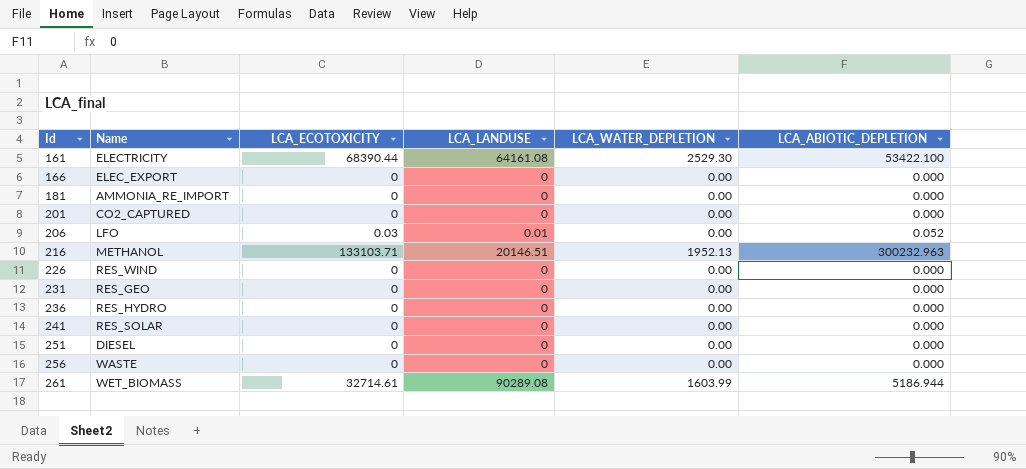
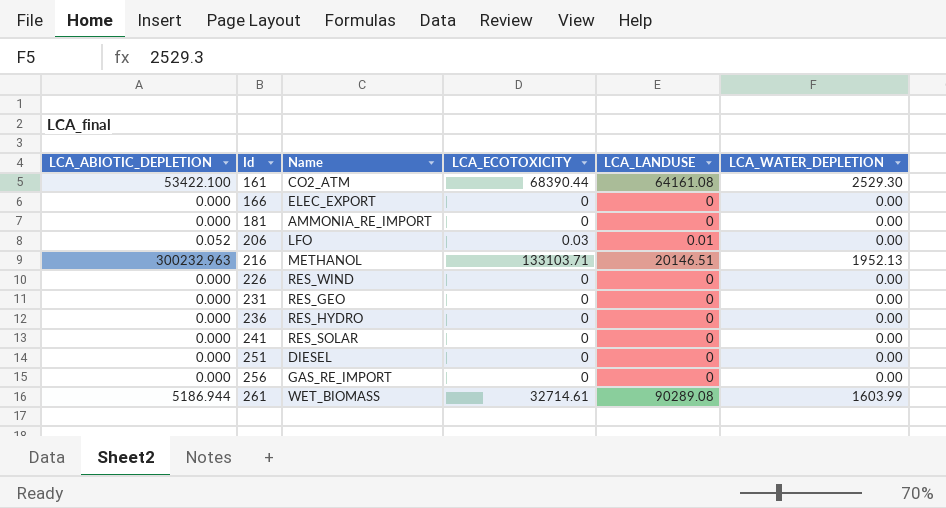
column LCA_ABIOTIC_DEPLETION | position: 6 -> 1
row 201: CO2_CAPTURED | 0 | 0 | 0.00 | 0.000 -> none
161 | Name: ELECTRICITY -> CO2_ATM
256 | Name: WASTE -> GAS_RE_IMPORT

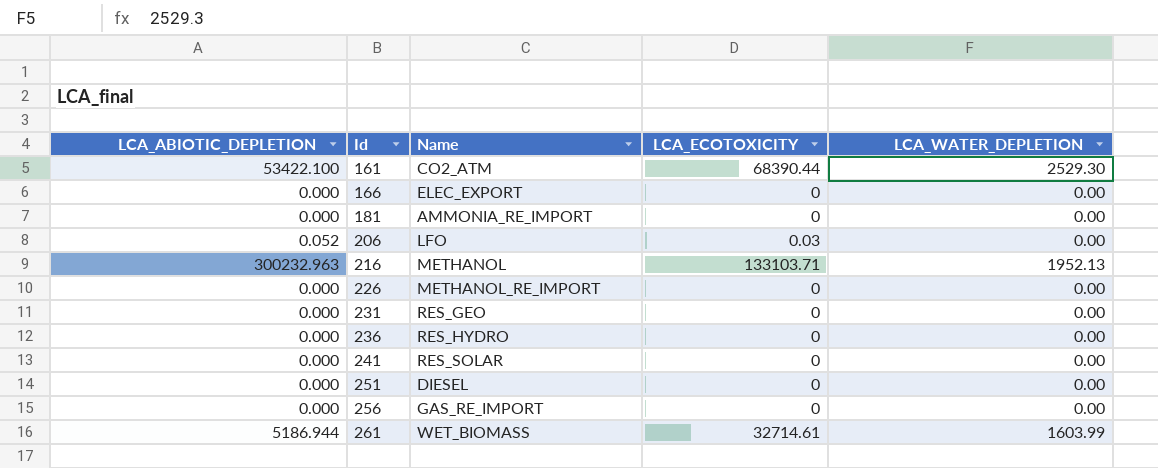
column LCA_LANDUSE | position: 5 -> none
226 | Name: RES_WIND -> METHANOL_RE_IMPORT

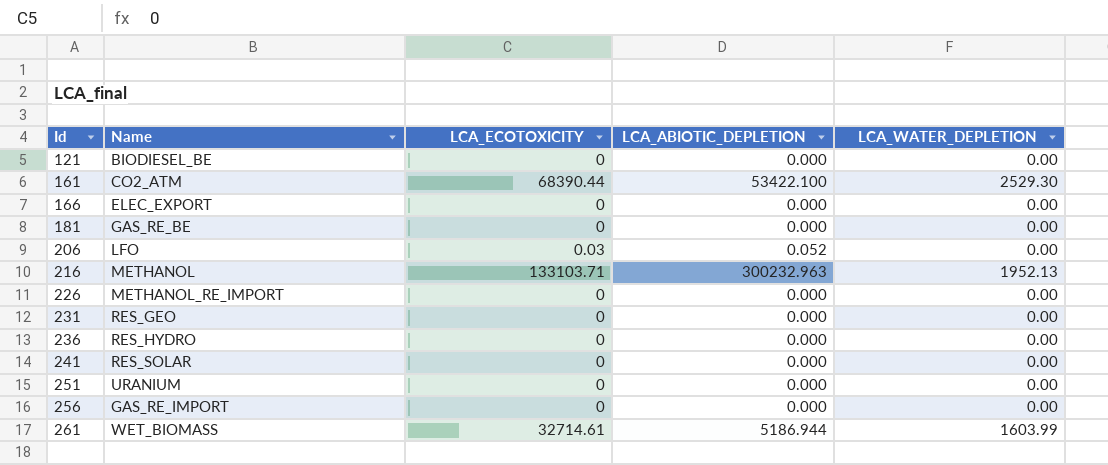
column LCA_ABIOTIC_DEPLETION | position: 1 -> 4
row 121: none -> BIODIESEL_BE | 0 | 0.000 | 0.00
181 | Name: AMMONIA_RE_IMPORT -> GAS_RE_BE
251 | Name: DIESEL -> URANIUM

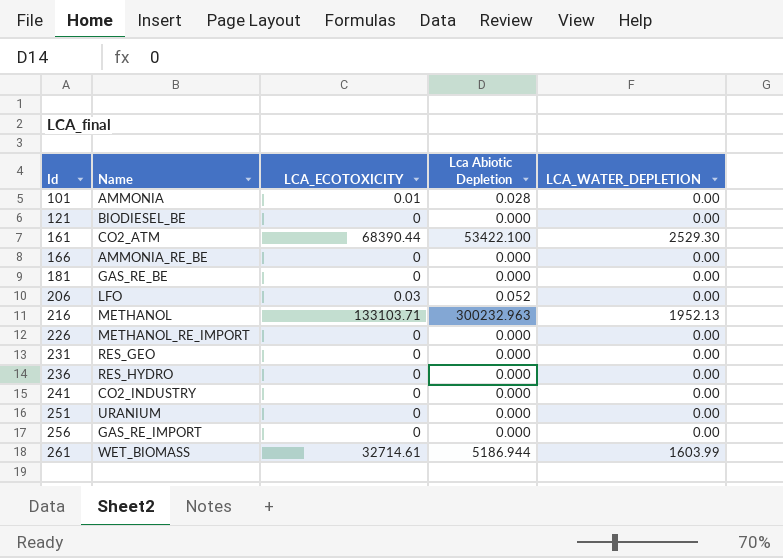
column name: LCA_ABIOTIC_DEPLETION -> Lca Abiotic Depletion
row 101: none -> AMMONIA | 0.01 | 0.028 | 0.00
166 | Name: ELEC_EXPORT -> AMMONIA_RE_BE
241 | Name: RES_SOLAR -> CO2_INDUSTRY

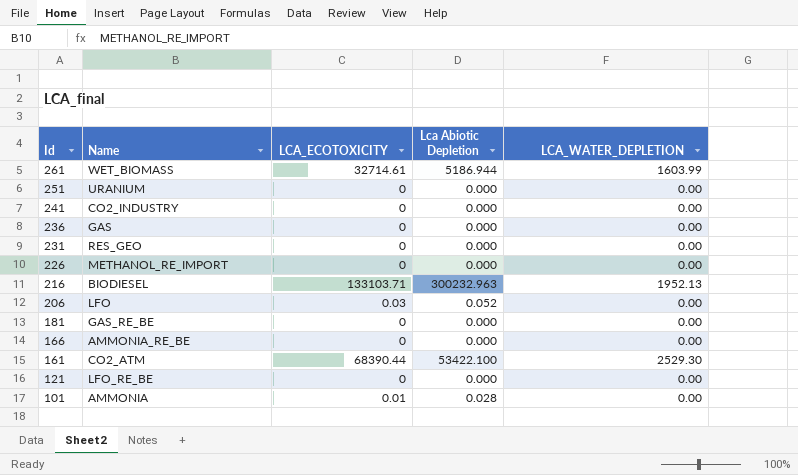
row order: Id ascending -> Id descending
row 256: GAS_RE_IMPORT | 0 | 0.000 | 0.00 -> none
236 | Name: RES_HYDRO -> GAS
216 | Name: METHANOL -> BIODIESEL
121 | Name: BIODIESEL_BE -> LFO_RE_BE

